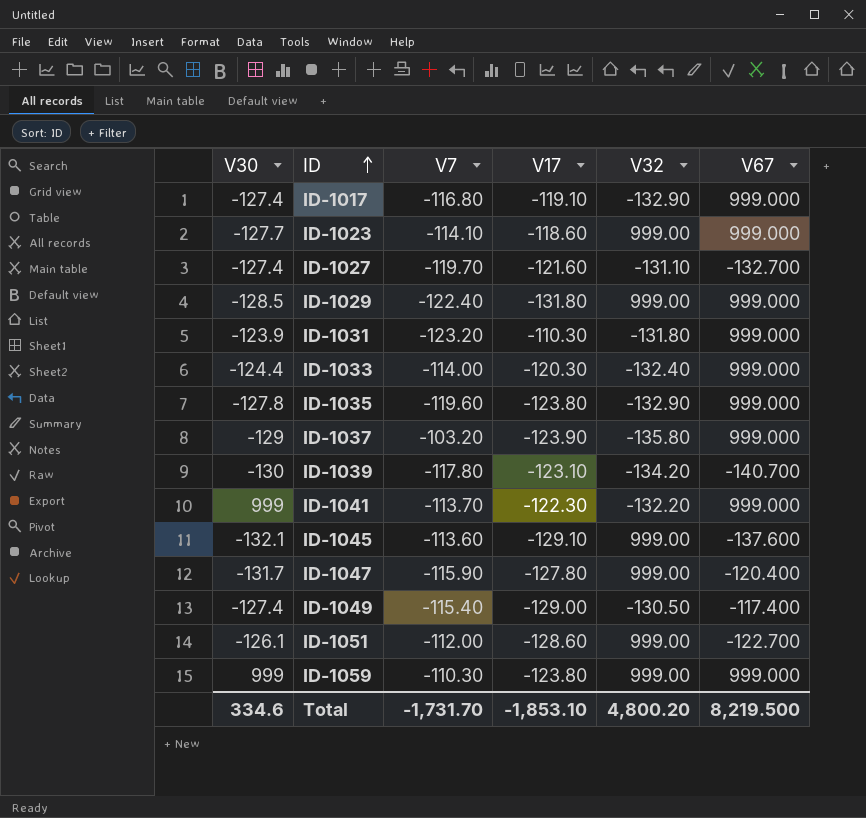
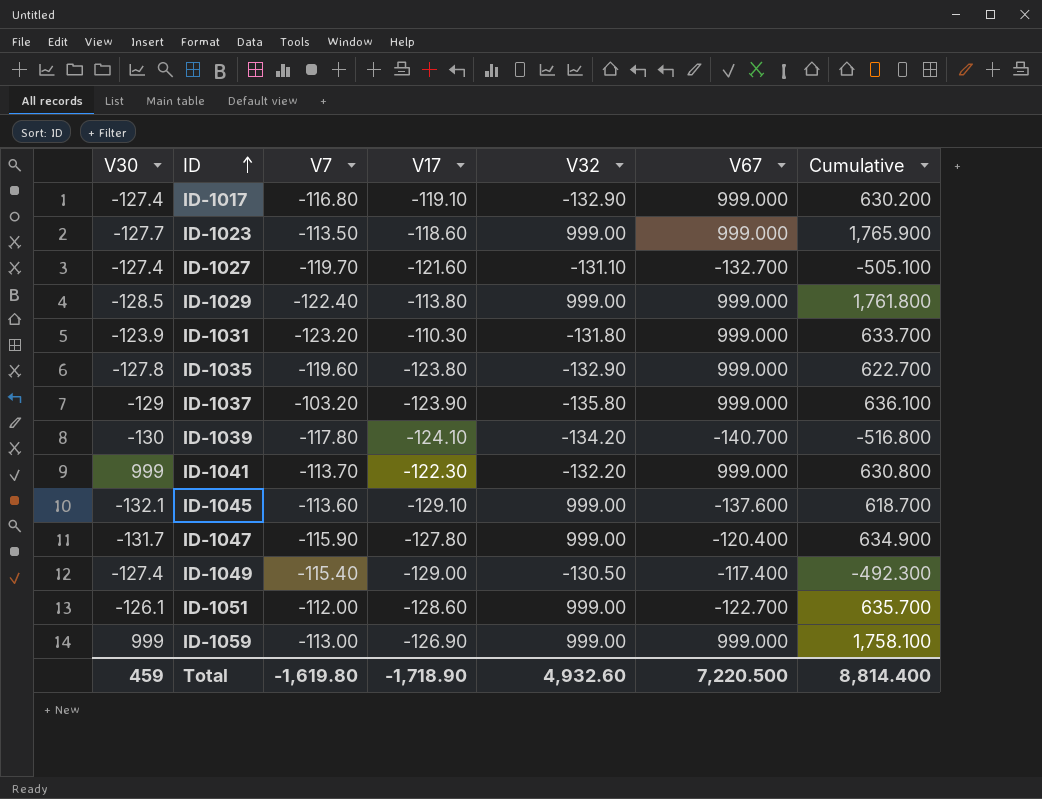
column Cumulative | formula: none -> [V7] + [V17] + [V32] + [V67]
row ID-1033: -124.4 | -114.00 | -120.30 | -132.40 | 999.000 -> none
ID-1023 | V7: -114.10 -> -113.50
ID-1029 | V17: -131.80 -> -113.80
ID-1039 | V17: -123.10 -> -124.10
ID-1059 | V7: -110.30 -> -113.00
ID-1059 | V17: -123.80 -> -126.90
Total | V30: 334.6 -> 459
Total | V7: -1,731.70 -> -1,619.80
Total | V17: -1,853.10 -> -1,718.90
Total | V32: 4,800.20 -> 4,932.60
Total | V67: 8,219.500 -> 7,220.500

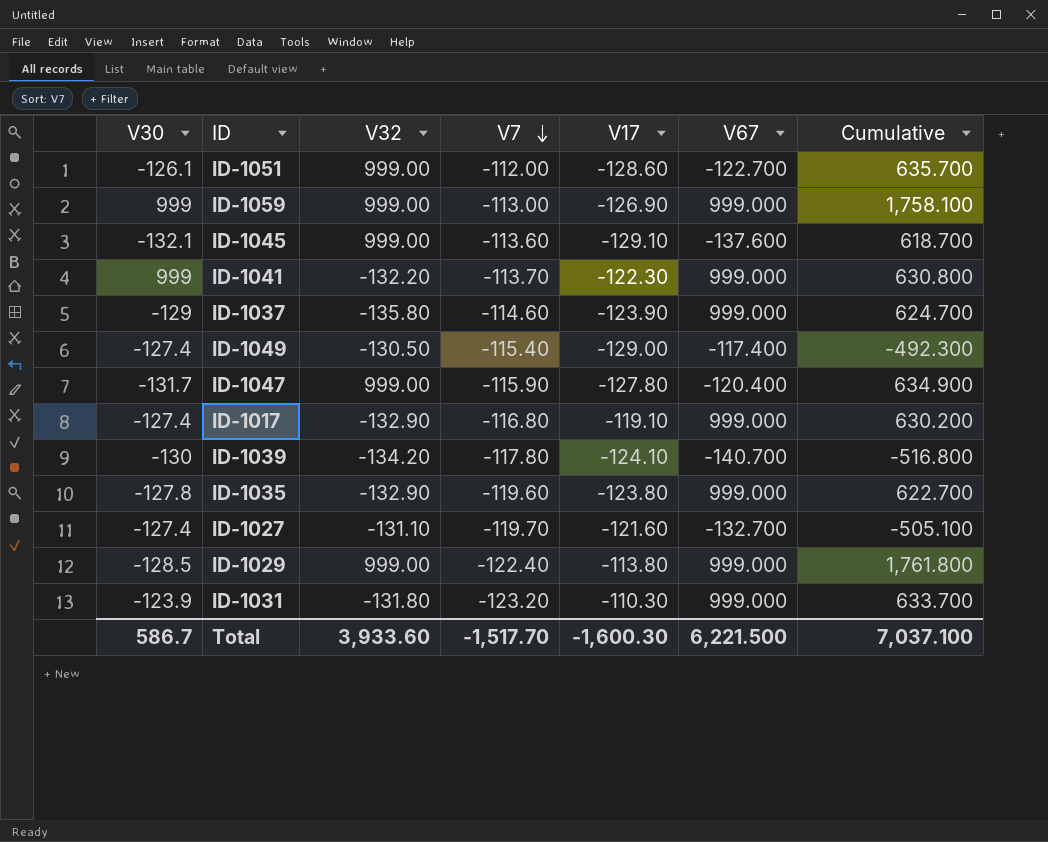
row order: ID ascending -> V7 descending
column V32 | position: 5 -> 3
row ID-1023: -127.7 | -113.50 | -118.60 | 999.00 | 999.000 | 1,765.900 -> none
ID-1037 | V7: -103.20 -> -114.60
ID-1037 | Cumulative: 636.100 -> 624.700
Total | V30: 459 -> 586.7
Total | V32: 4,932.60 -> 3,933.60
Total | V7: -1,619.80 -> -1,517.70
Total | V17: -1,718.90 -> -1,600.30
Total | V67: 7,220.500 -> 6,221.500
Total | Cumulative: 8,814.400 -> 7,037.100

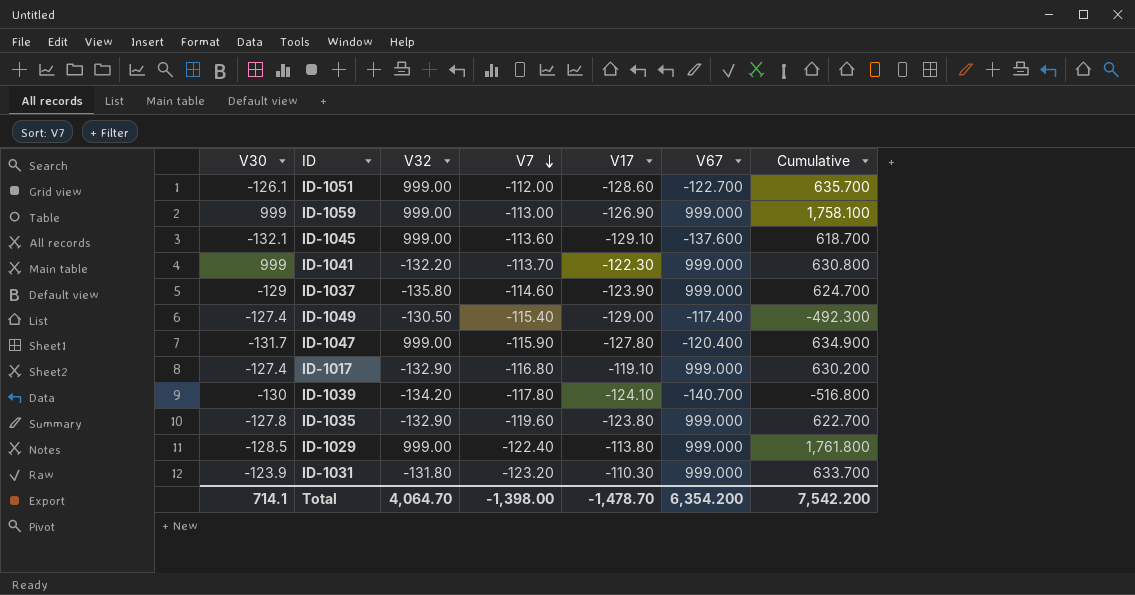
row ID-1027: -127.4 | -131.10 | -119.70 | -121.60 | -132.700 | -505.100 -> none
Total | V30: 586.7 -> 714.1
Total | V32: 3,933.60 -> 4,064.70
Total | V7: -1,517.70 -> -1,398.00
Total | V17: -1,600.30 -> -1,478.70
Total | V67: 6,221.500 -> 6,354.200
Total | Cumulative: 7,037.100 -> 7,542.200

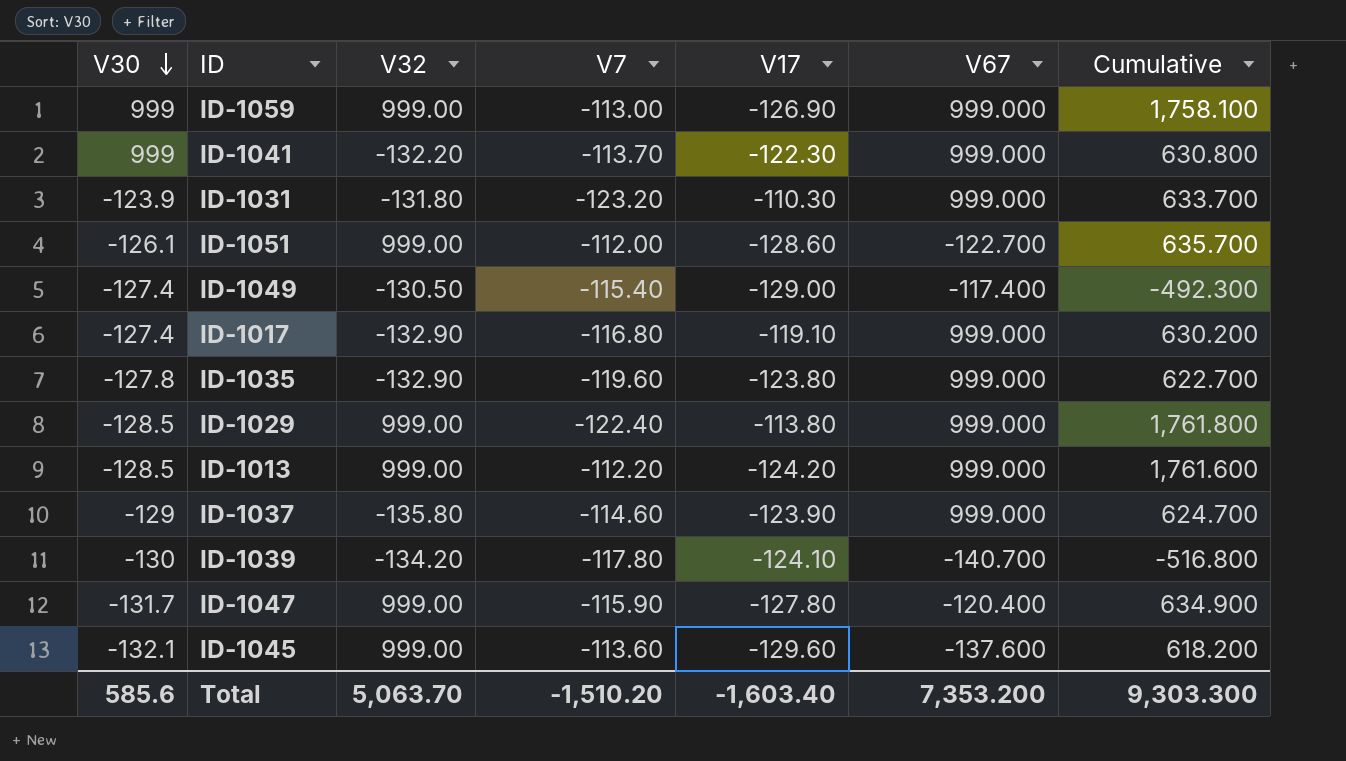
row order: V7 descending -> V30 descending
row ID-1013: none -> -128.5 | 999.00 | -112.20 | -124.20 | 999.000 | 1,761.600
ID-1045 | V17: -129.10 -> -129.60
ID-1045 | Cumulative: 618.700 -> 618.200
Total | V30: 714.1 -> 585.6
Total | V32: 4,064.70 -> 5,063.70
Total | V7: -1,398.00 -> -1,510.20
Total | V17: -1,478.70 -> -1,603.40
Total | V67: 6,354.200 -> 7,353.200
Total | Cumulative: 7,542.200 -> 9,303.300

